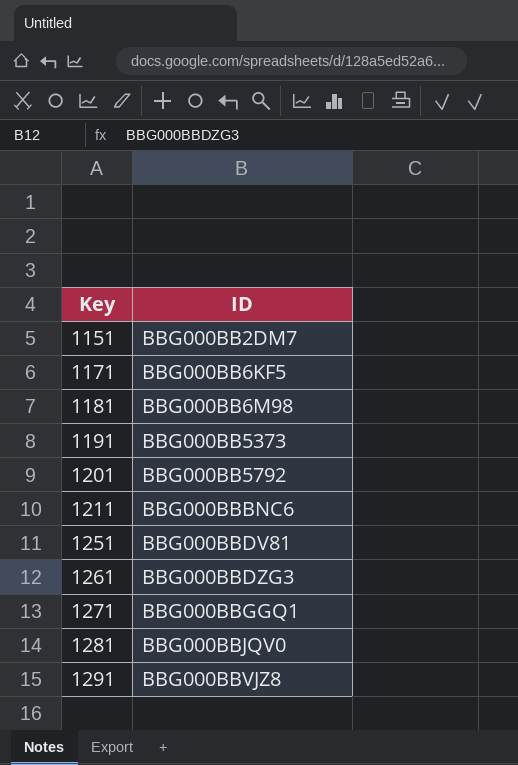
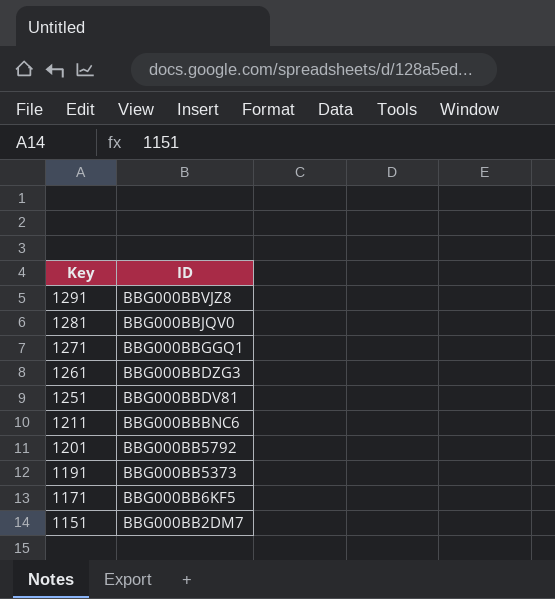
row order: Key ascending -> Key descending
row 1181: BBG000BB6M98 -> none

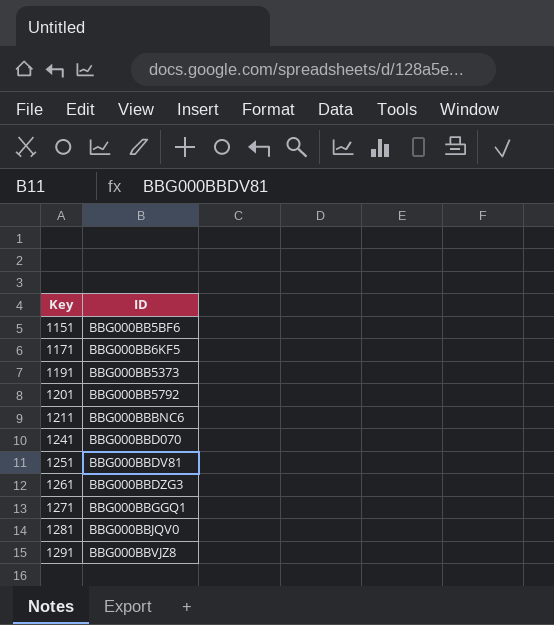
row order: Key descending -> Key ascending
1151 | ID: BBG000BB2DM7 -> BBG000BB5BF6
row 1241: none -> BBG000BBD070

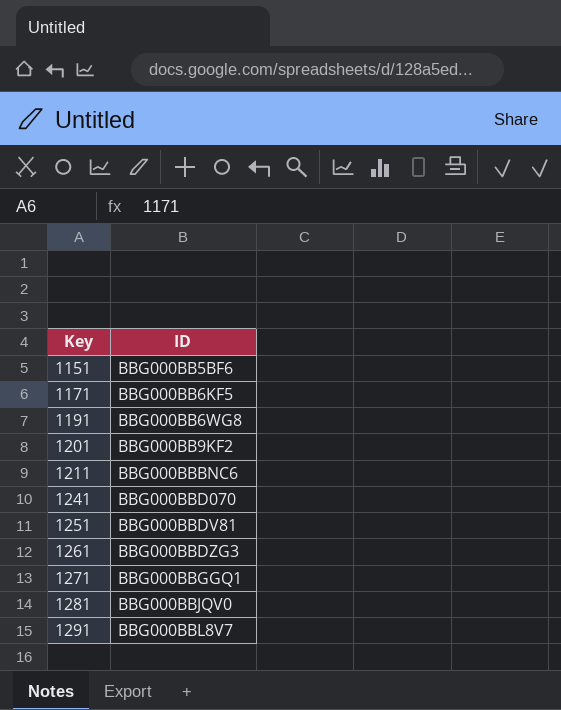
1191 | ID: BBG000BB5373 -> BBG000BB6WG8
1201 | ID: BBG000BB5792 -> BBG000BB9KF2
1291 | ID: BBG000BBVJZ8 -> BBG000BBL8V7

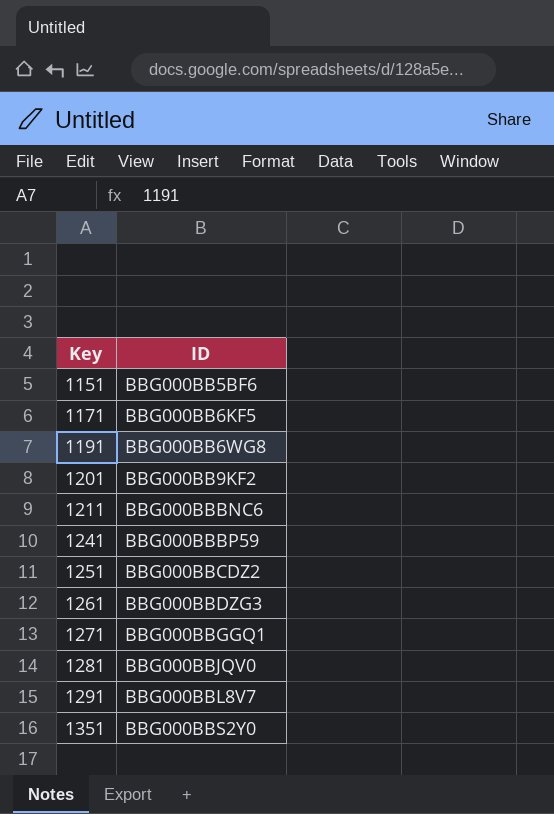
1241 | ID: BBG000BBD070 -> BBG000BBBP59
1251 | ID: BBG000BBDV81 -> BBG000BBCDZ2
row 1351: none -> BBG000BBS2Y0

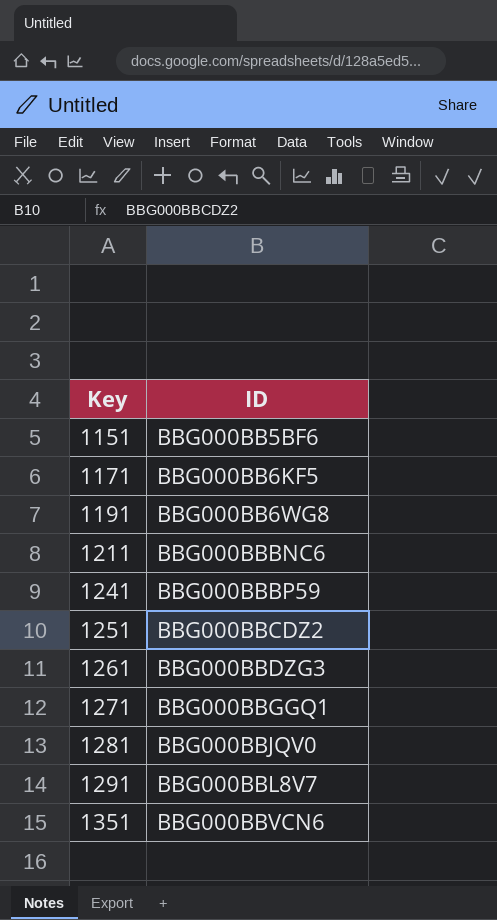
row 1201: BBG000BB9KF2 -> none
1351 | ID: BBG000BBS2Y0 -> BBG000BBVCN6

